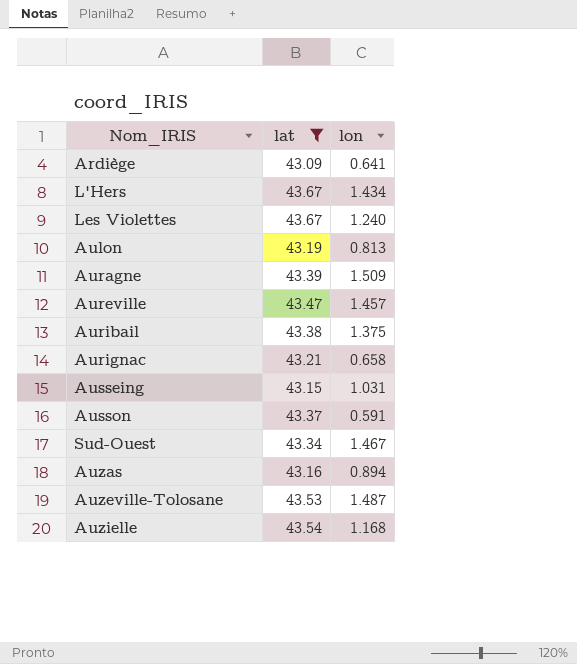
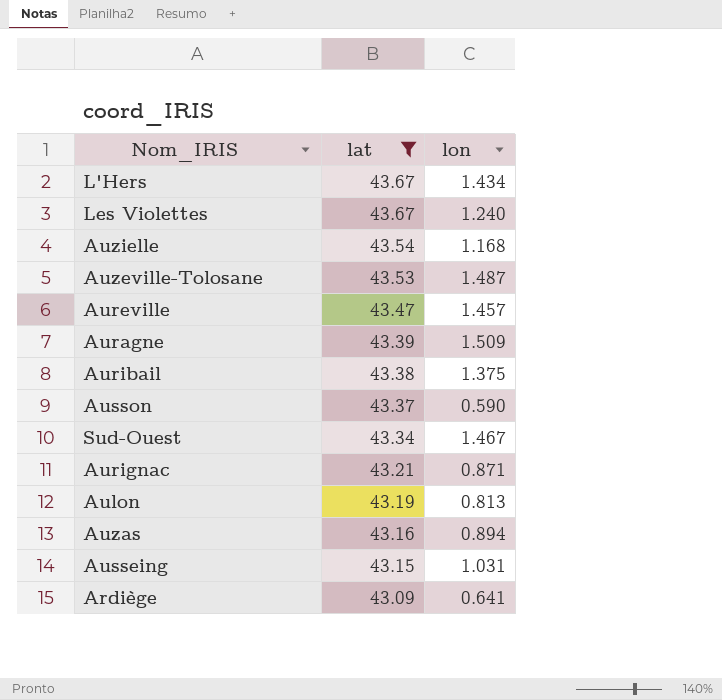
row order: none -> lat descending
Ausson | lon: 0.591 -> 0.590
Aurignac | lon: 0.658 -> 0.871

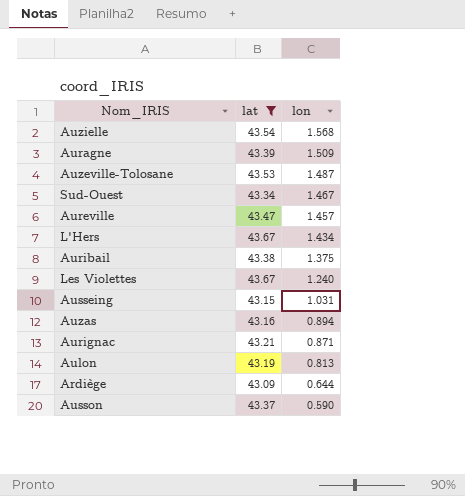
row order: lat descending -> lon descending
Auzielle | lon: 1.168 -> 1.568
Ardiège | lon: 0.641 -> 0.644

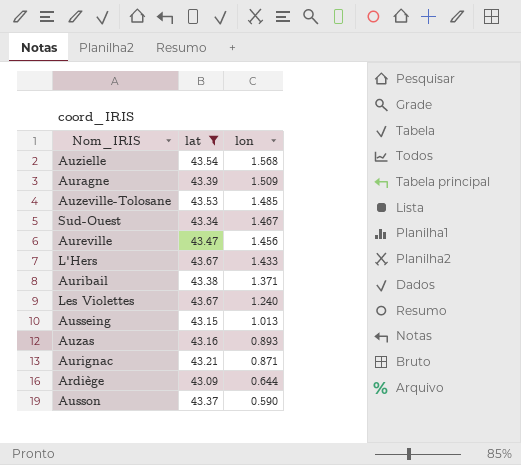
row Aulon: 43.19 | 0.813 -> none
Auzeville-Tolosane | lon: 1.487 -> 1.485
Aureville | lon: 1.457 -> 1.456
L'Hers | lon: 1.434 -> 1.433
Auribail | lon: 1.375 -> 1.371
Ausseing | lon: 1.031 -> 1.013
Auzas | lon: 0.894 -> 0.893

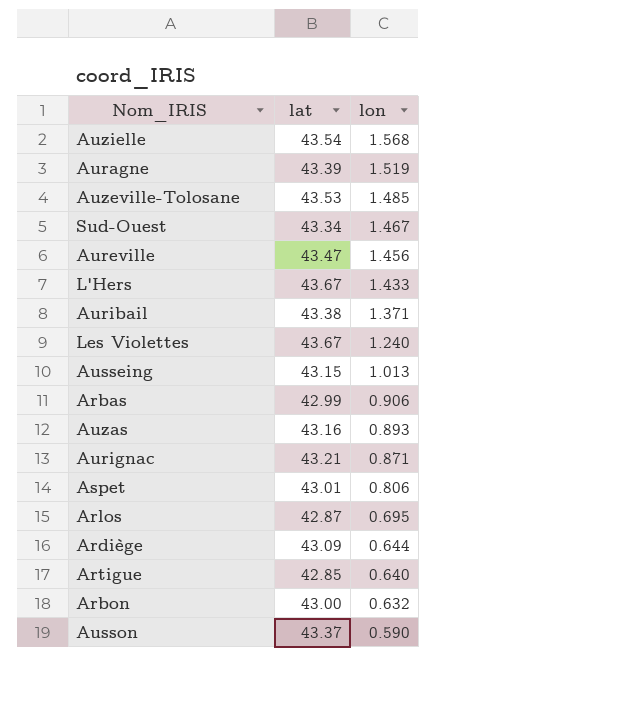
filter: lat >= 43.09 -> none
Auragne | lon: 1.509 -> 1.519

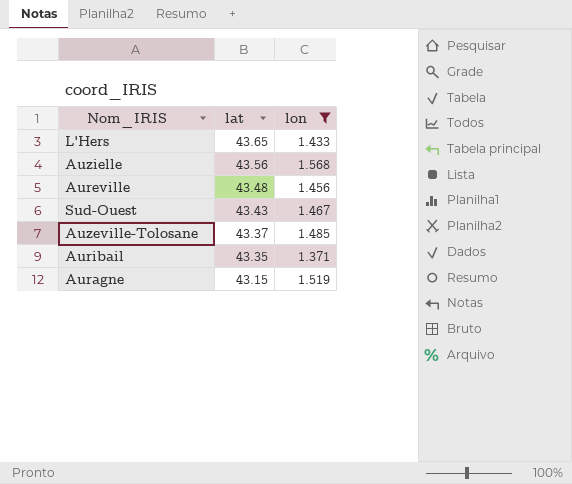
filter: none -> lon >= 1.371
row order: lon descending -> lat descending
L'Hers | lat: 43.67 -> 43.65
Auzielle | lat: 43.54 -> 43.56
Aureville | lat: 43.47 -> 43.48
Sud-Ouest | lat: 43.34 -> 43.43
Auzeville-Tolosane | lat: 43.53 -> 43.37
Auribail | lat: 43.38 -> 43.35
Auragne | lat: 43.39 -> 43.15

